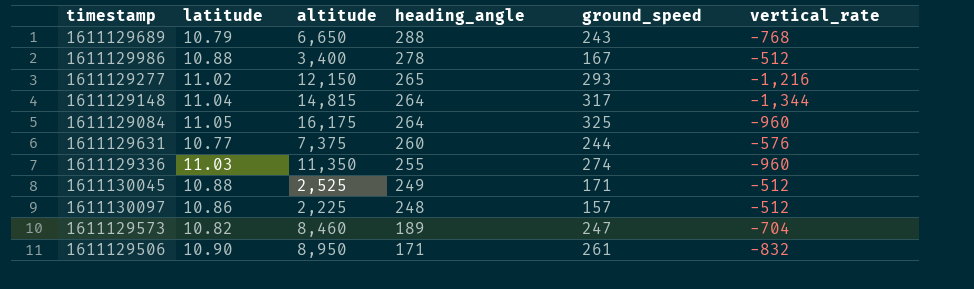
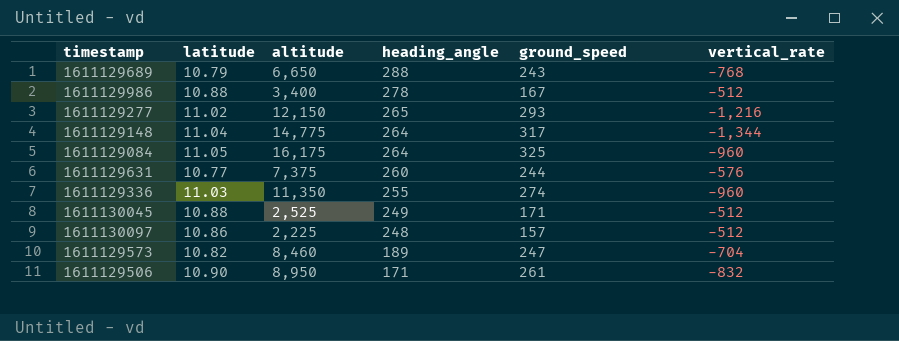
1611129148 | altitude: 14,815 -> 14,775

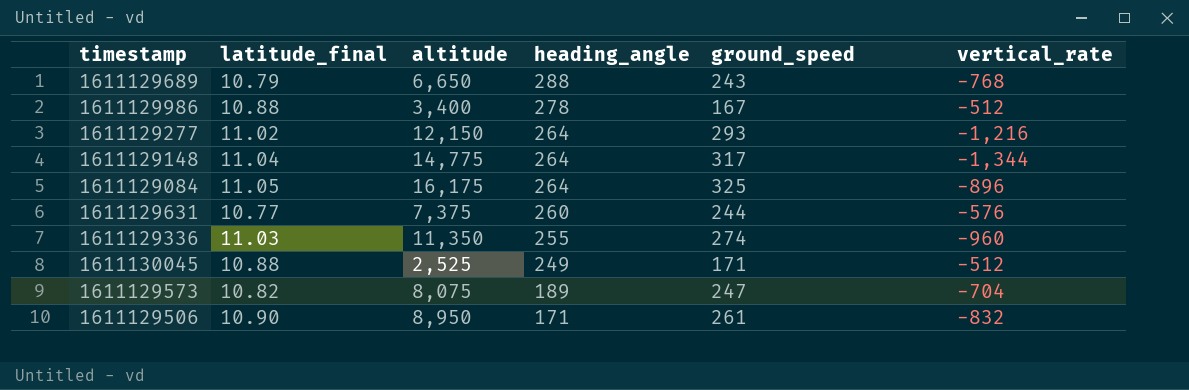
column name: latitude -> latitude_final
row 1611130097: 10.86 | 2,225 | 248 | 157 | -512 -> none
1611129277 | heading_angle: 265 -> 264
1611129084 | vertical_rate: -960 -> -896
1611129573 | altitude: 8,460 -> 8,075

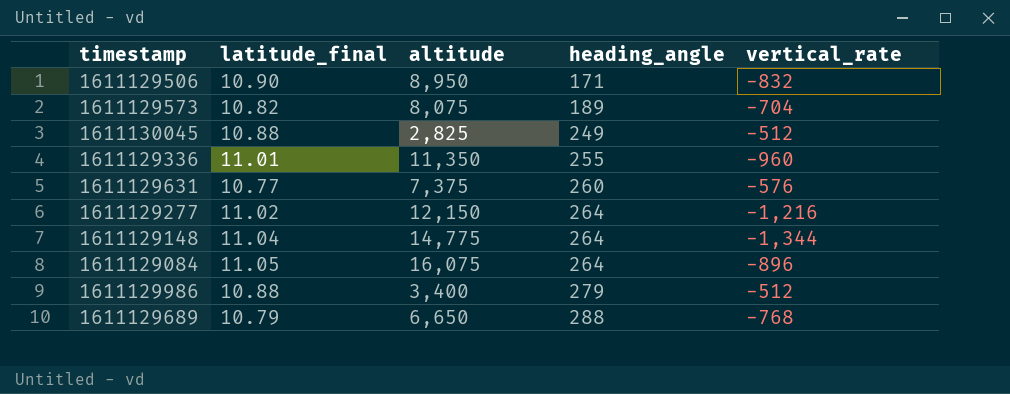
row order: heading_angle descending -> heading_angle ascending
column ground_speed | position: 5 -> none
1611130045 | altitude: 2,525 -> 2,825
1611129336 | latitude_final: 11.03 -> 11.01
1611129084 | altitude: 16,175 -> 16,075
1611129986 | heading_angle: 278 -> 279

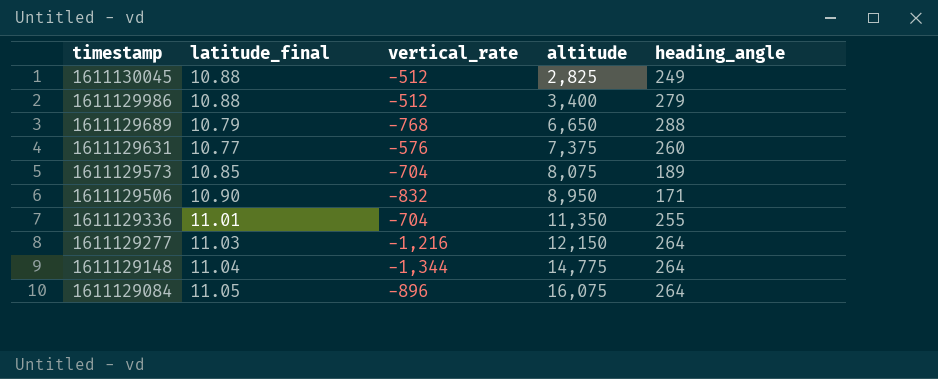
row order: heading_angle ascending -> timestamp descending
column vertical_rate | position: 5 -> 3
1611129573 | latitude_final: 10.82 -> 10.85
1611129336 | vertical_rate: -960 -> -704
1611129277 | latitude_final: 11.02 -> 11.03

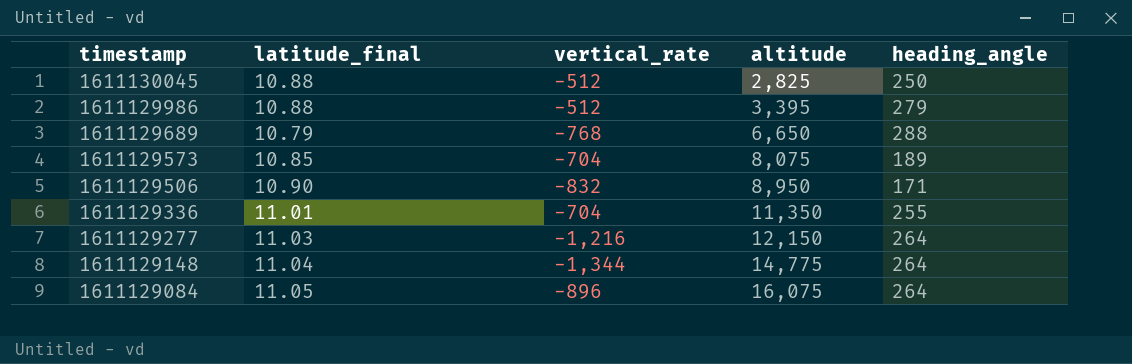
row 1611129631: 10.77 | -576 | 7,375 | 260 -> none
1611130045 | heading_angle: 249 -> 250
1611129986 | altitude: 3,400 -> 3,395

